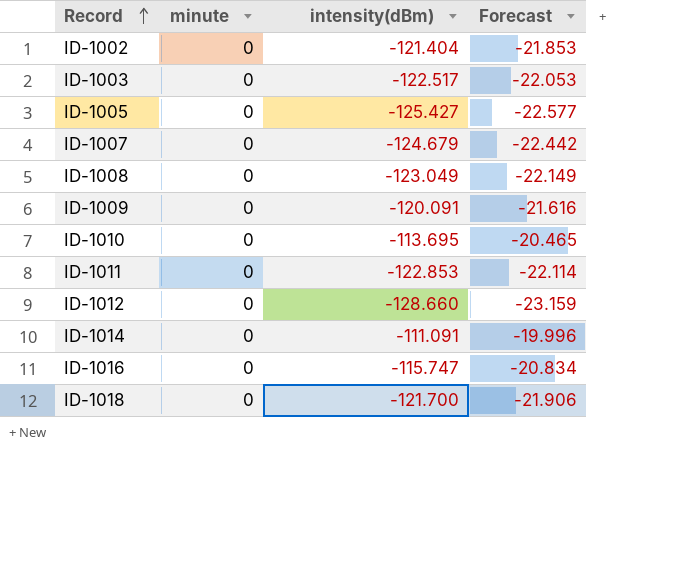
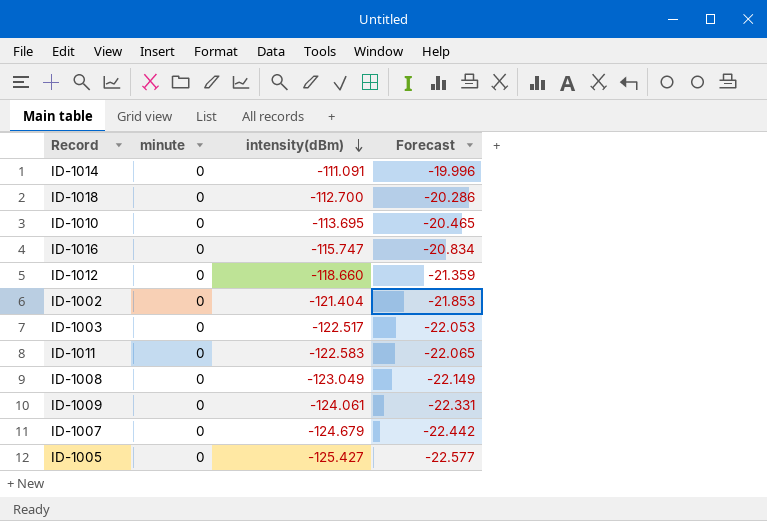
row order: Record ascending -> intensity(dBm) descending
ID-1018 | intensity(dBm): -121.700 -> -112.700
ID-1018 | Forecast: -21.906 -> -20.286
ID-1012 | intensity(dBm): -128.660 -> -118.660
ID-1012 | Forecast: -23.159 -> -21.359
ID-1011 | intensity(dBm): -122.853 -> -122.583
ID-1011 | Forecast: -22.114 -> -22.065
ID-1009 | intensity(dBm): -120.091 -> -124.061
ID-1009 | Forecast: -21.616 -> -22.331

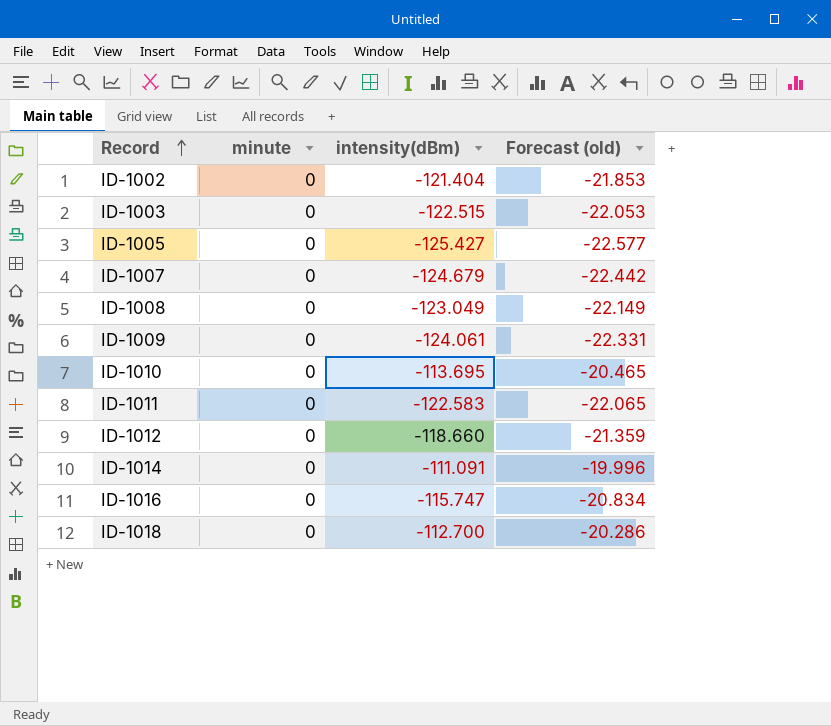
row order: intensity(dBm) descending -> Record ascending
column name: Forecast -> Forecast (old)
ID-1003 | intensity(dBm): -122.517 -> -122.515

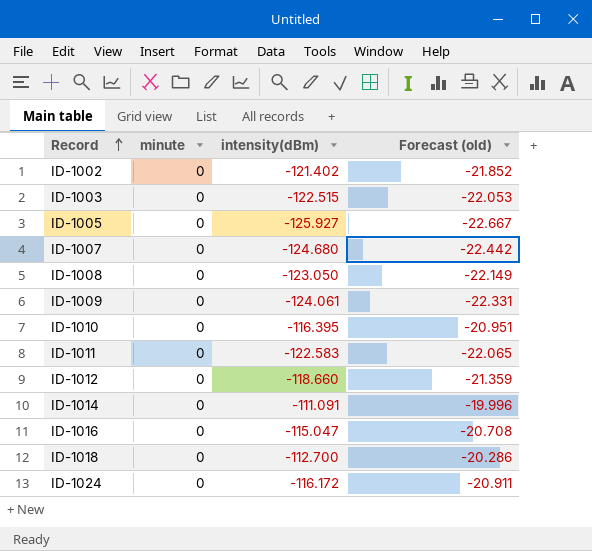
ID-1002 | intensity(dBm): -121.404 -> -121.402
ID-1002 | Forecast (old): -21.853 -> -21.852
ID-1005 | intensity(dBm): -125.427 -> -125.927
ID-1005 | Forecast (old): -22.577 -> -22.667
ID-1007 | intensity(dBm): -124.679 -> -124.680
ID-1008 | intensity(dBm): -123.049 -> -123.050
ID-1010 | intensity(dBm): -113.695 -> -116.395
ID-1010 | Forecast (old): -20.465 -> -20.951
ID-1016 | intensity(dBm): -115.747 -> -115.047
ID-1016 | Forecast (old): -20.834 -> -20.708
row ID-1024: none -> 0 | -116.172 | -20.911

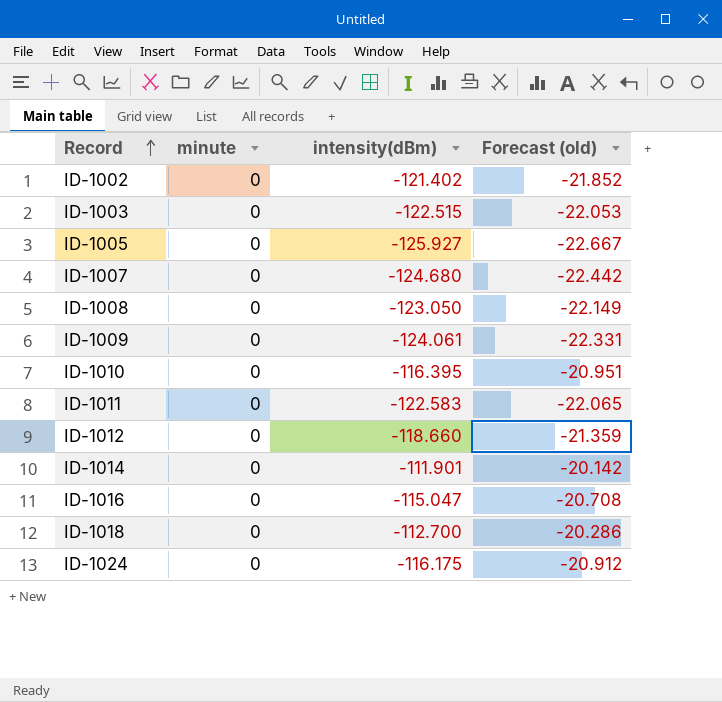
ID-1014 | intensity(dBm): -111.091 -> -111.901
ID-1014 | Forecast (old): -19.996 -> -20.142
ID-1024 | intensity(dBm): -116.172 -> -116.175
ID-1024 | Forecast (old): -20.911 -> -20.912

